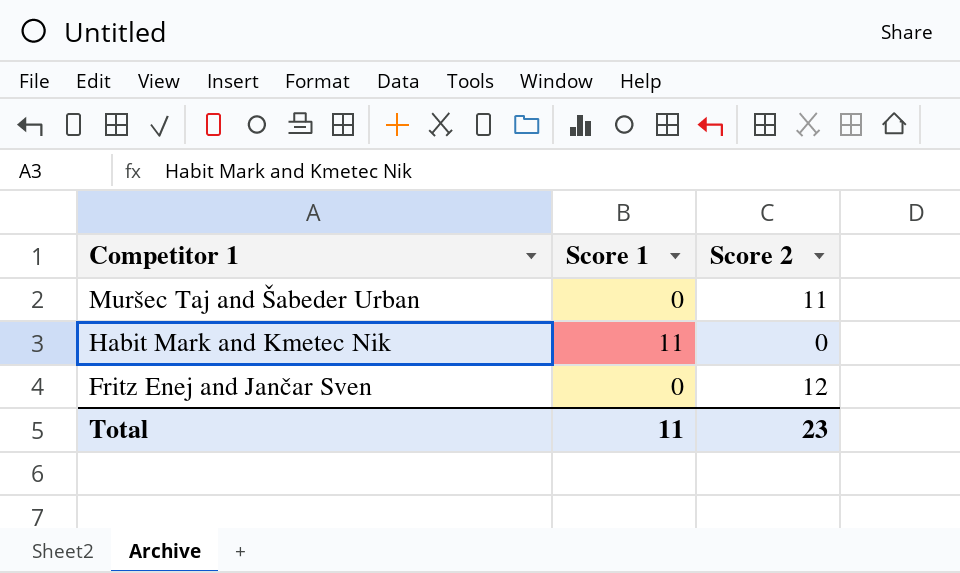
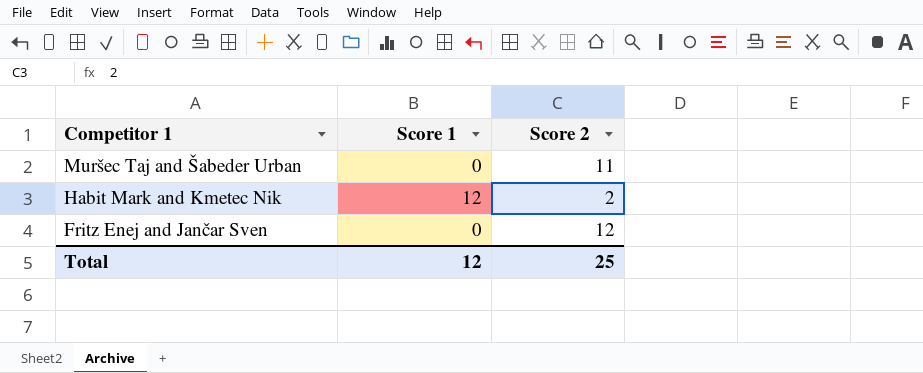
Habit Mark and Kmetec Nik | Score 1: 11 -> 12
Habit Mark and Kmetec Nik | Score 2: 0 -> 2
Total | Score 1: 11 -> 12
Total | Score 2: 23 -> 25

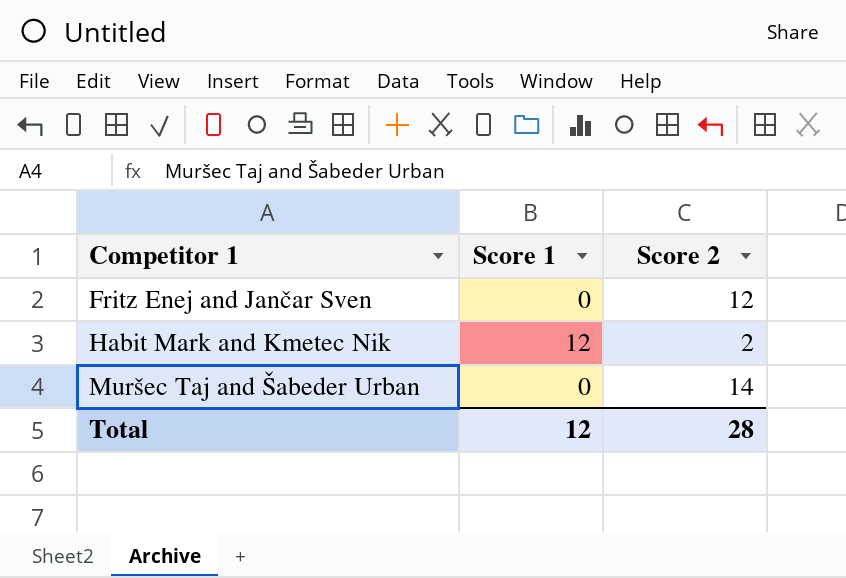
row order: Competitor 1 descending -> Competitor 1 ascending
Muršec Taj and Šabeder Urban | Score 2: 11 -> 14
Total | Score 2: 25 -> 28

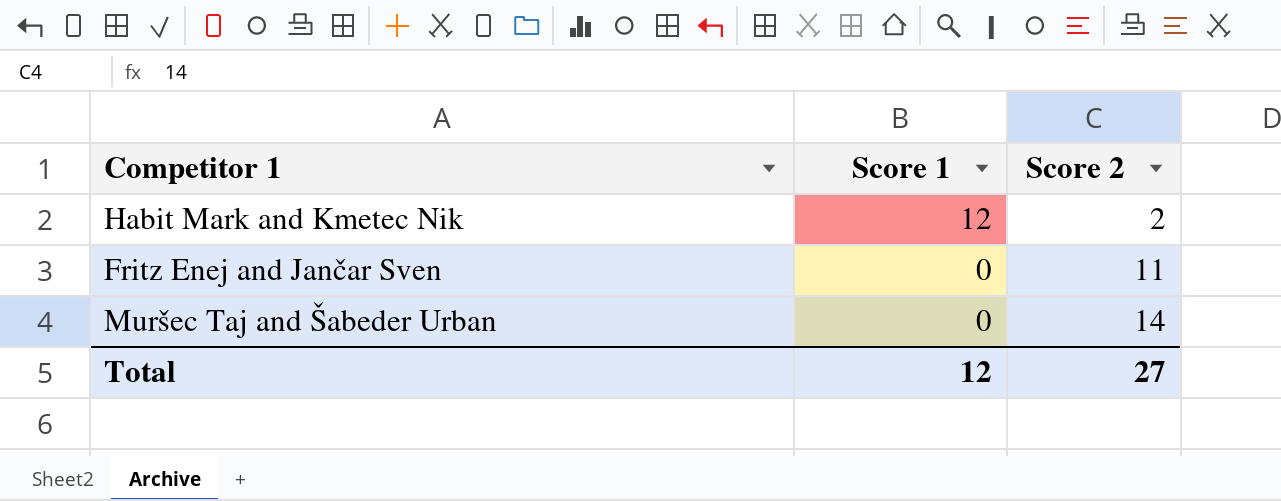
row order: Competitor 1 ascending -> Score 1 descending
Fritz Enej and Jančar Sven | Score 2: 12 -> 11
Total | Score 2: 28 -> 27

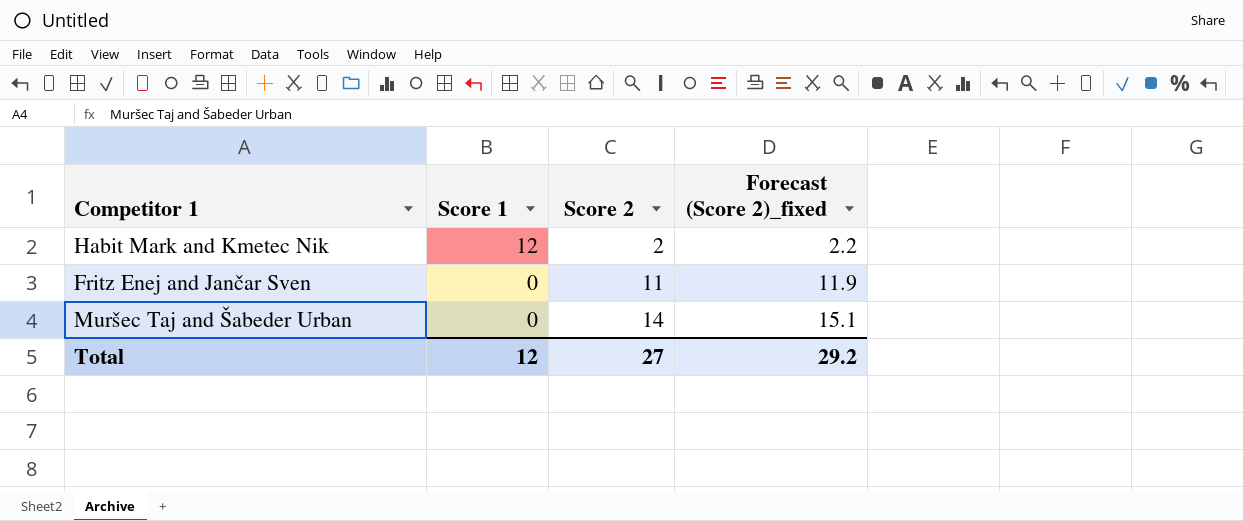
column Forecast (Score 2)_fixed | formula: none -> [Score 2] * 1.08

